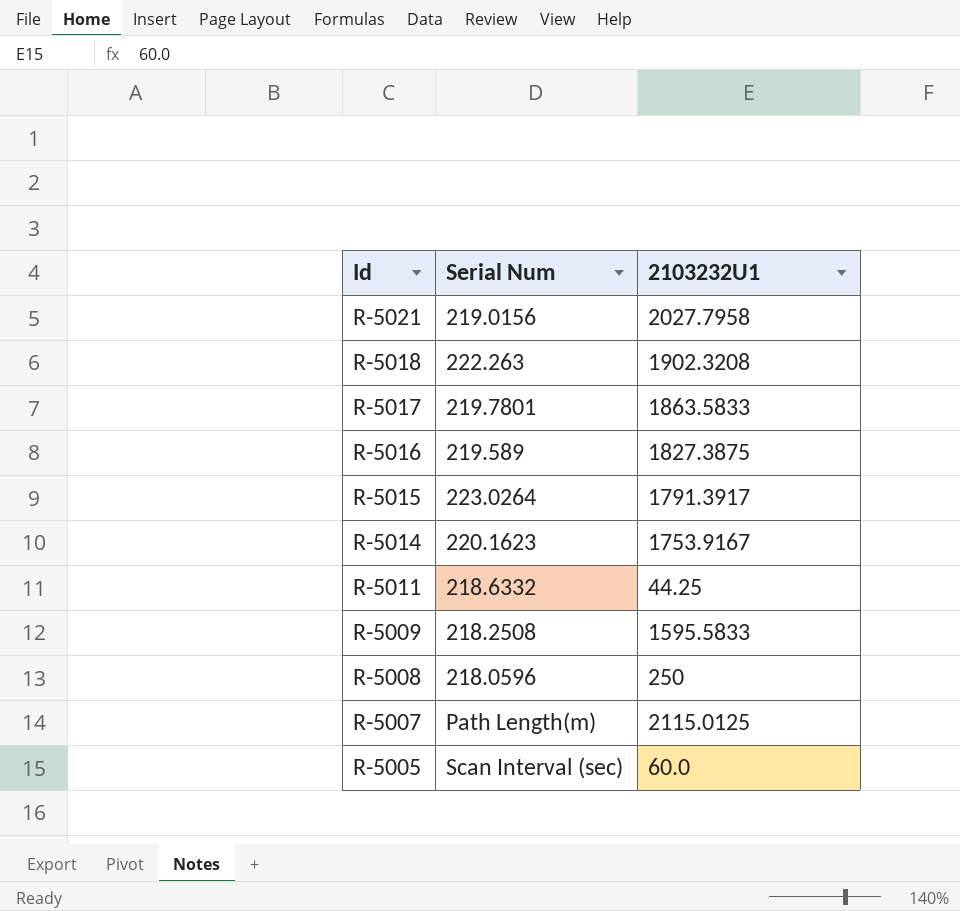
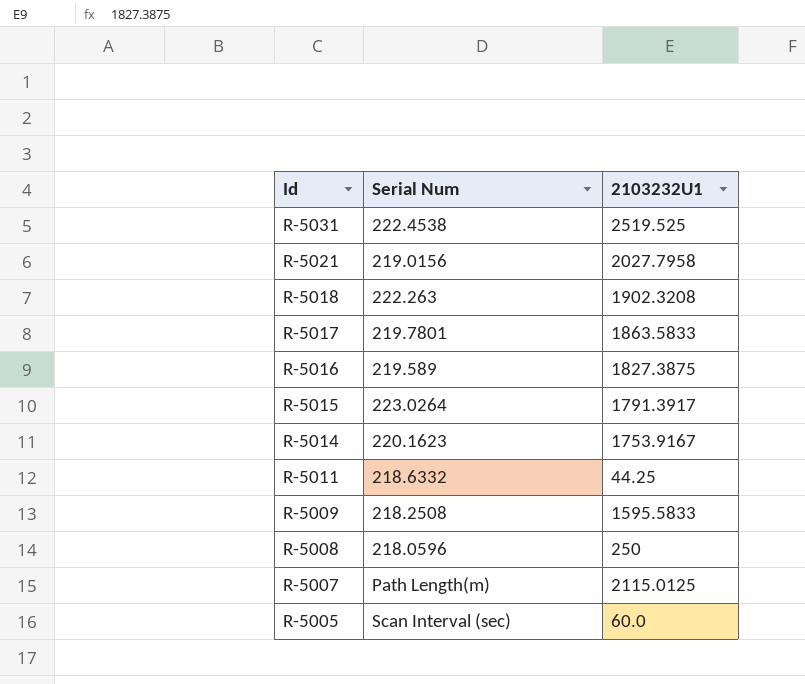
row R-5031: none -> 222.4538 | 2519.525

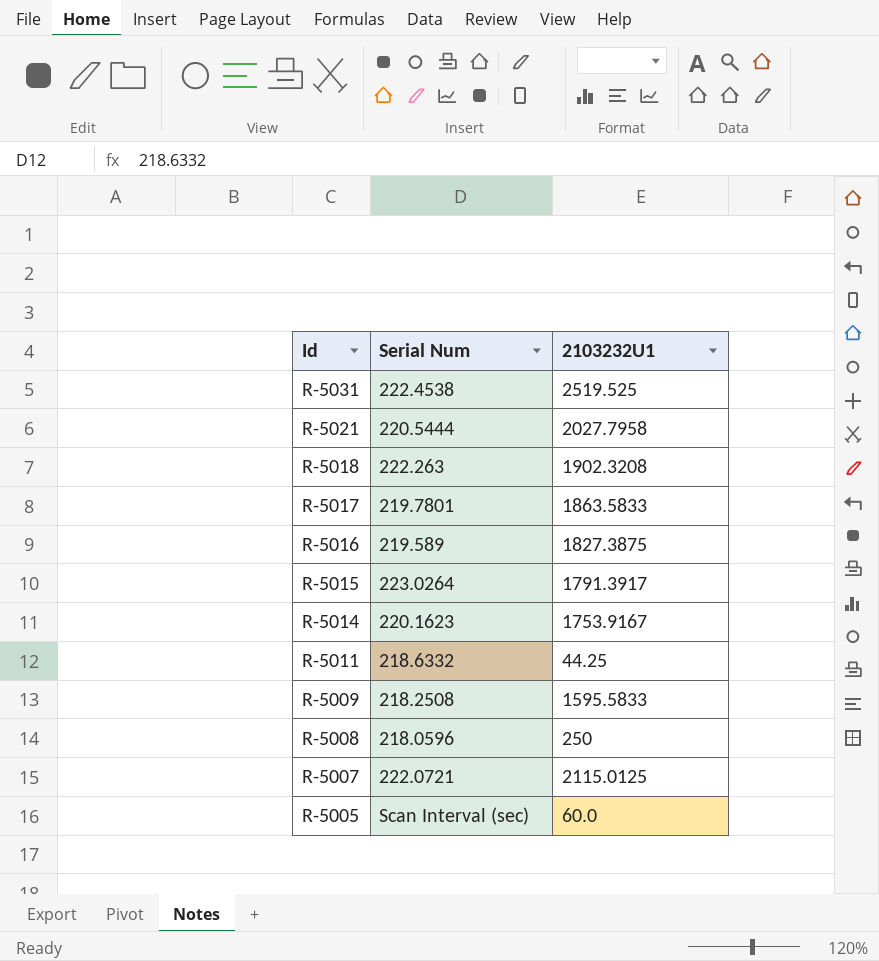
R-5021 | Serial Num: 219.0156 -> 220.5444
R-5007 | Serial Num: Path Length(m) -> 222.0721

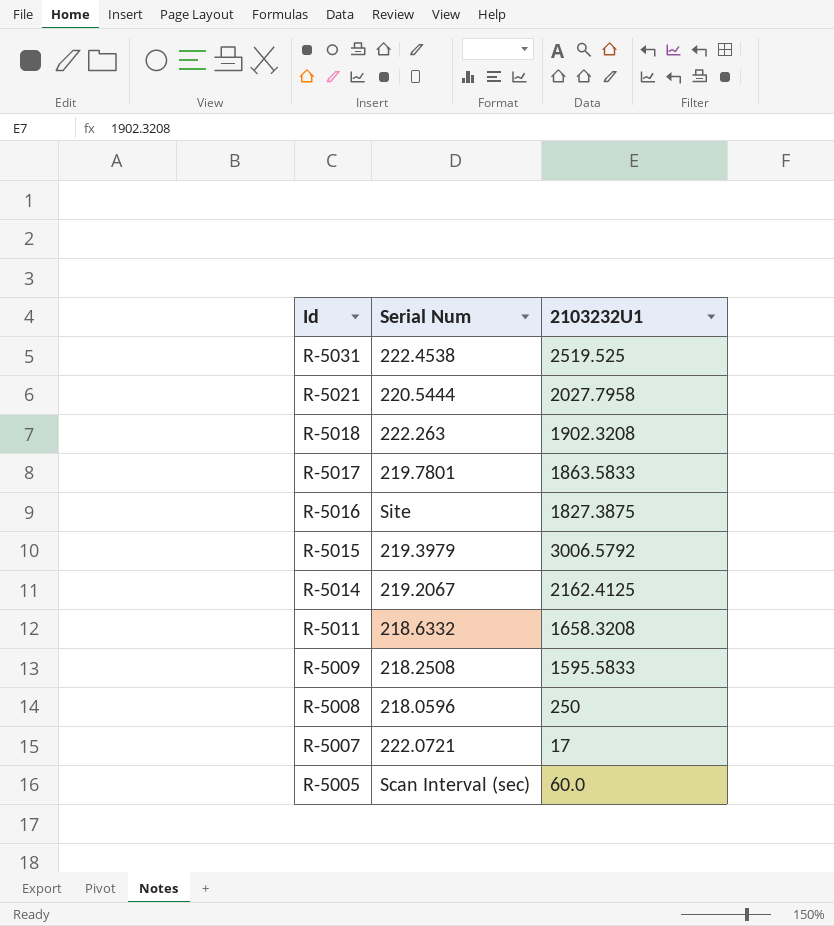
R-5016 | Serial Num: 219.589 -> Site
R-5015 | Serial Num: 223.0264 -> 219.3979
R-5015 | 2103232U1: 1791.3917 -> 3006.5792
R-5014 | Serial Num: 220.1623 -> 219.2067
R-5014 | 2103232U1: 1753.9167 -> 2162.4125
R-5011 | 2103232U1: 44.25 -> 1658.3208
R-5007 | 2103232U1: 2115.0125 -> 17

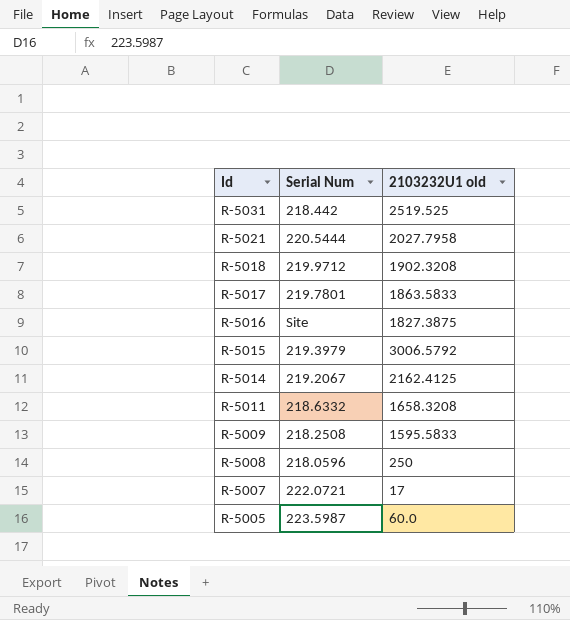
column name: 2103232U1 -> 2103232U1 old
R-5031 | Serial Num: 222.4538 -> 218.442
R-5018 | Serial Num: 222.263 -> 219.9712
R-5005 | Serial Num: Scan Interval (sec) -> 223.5987

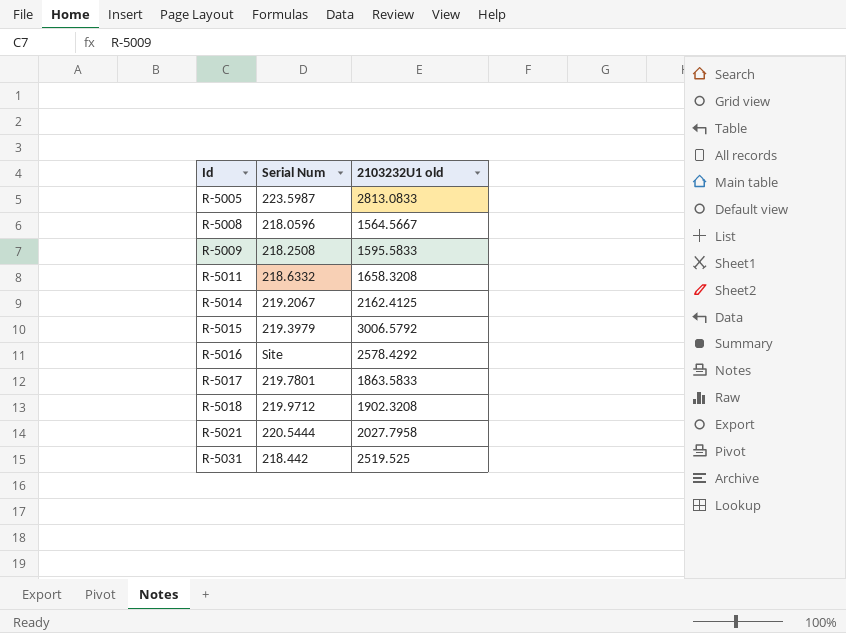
row order: Id descending -> Id ascending
row R-5007: 222.0721 | 17 -> none
R-5005 | 2103232U1 old: 60.0 -> 2813.0833
R-5008 | 2103232U1 old: 250 -> 1564.5667
R-5016 | 2103232U1 old: 1827.3875 -> 2578.4292

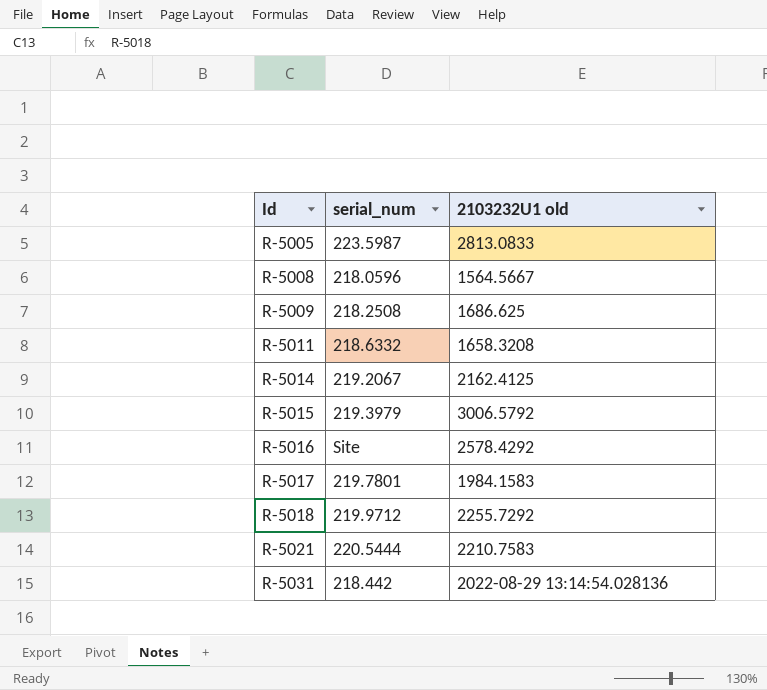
column name: Serial Num -> serial_num
R-5009 | 2103232U1 old: 1595.5833 -> 1686.625
R-5017 | 2103232U1 old: 1863.5833 -> 1984.1583
R-5018 | 2103232U1 old: 1902.3208 -> 2255.7292
R-5021 | 2103232U1 old: 2027.7958 -> 2210.7583
R-5031 | 2103232U1 old: 2519.525 -> 2022-08-29 13:14:54.028136

